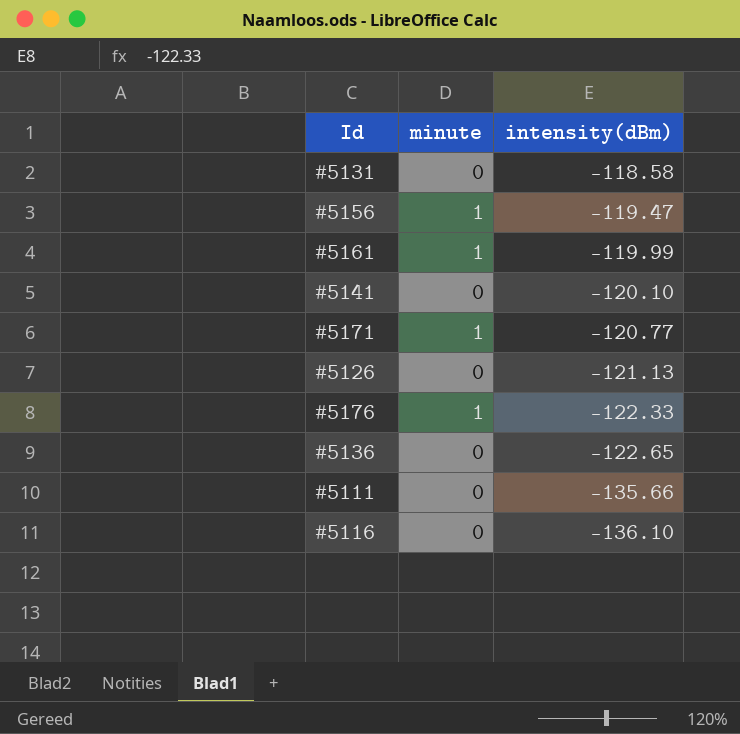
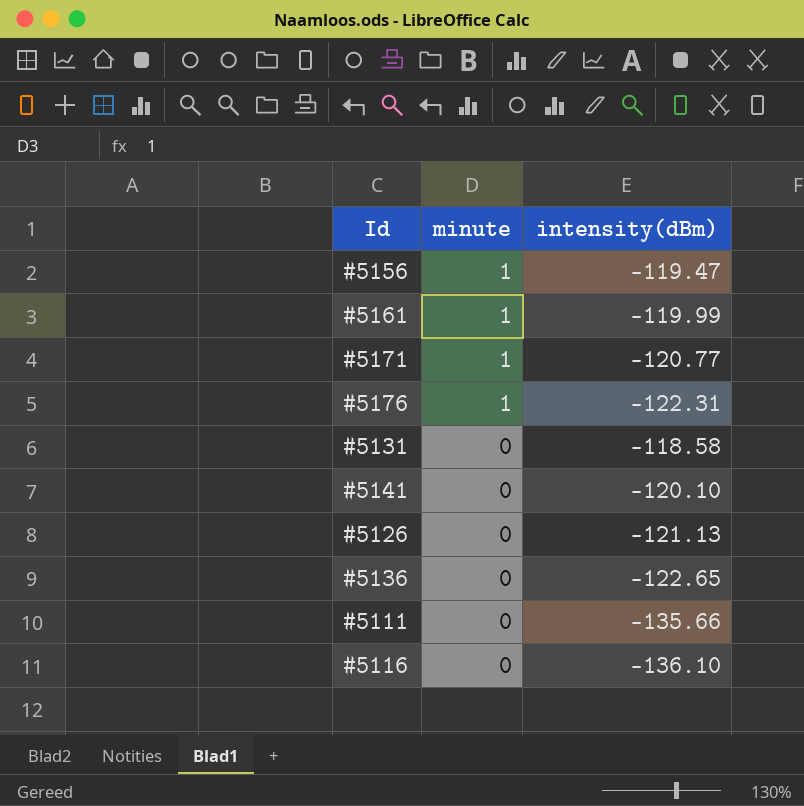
row order: intensity(dBm) descending -> minute descending
#5176 | intensity(dBm): -122.33 -> -122.31

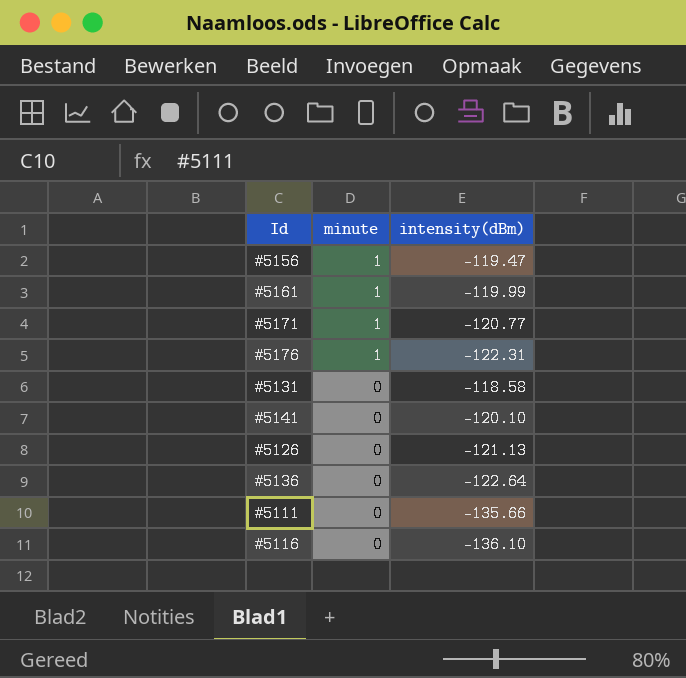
#5136 | intensity(dBm): -122.65 -> -122.64

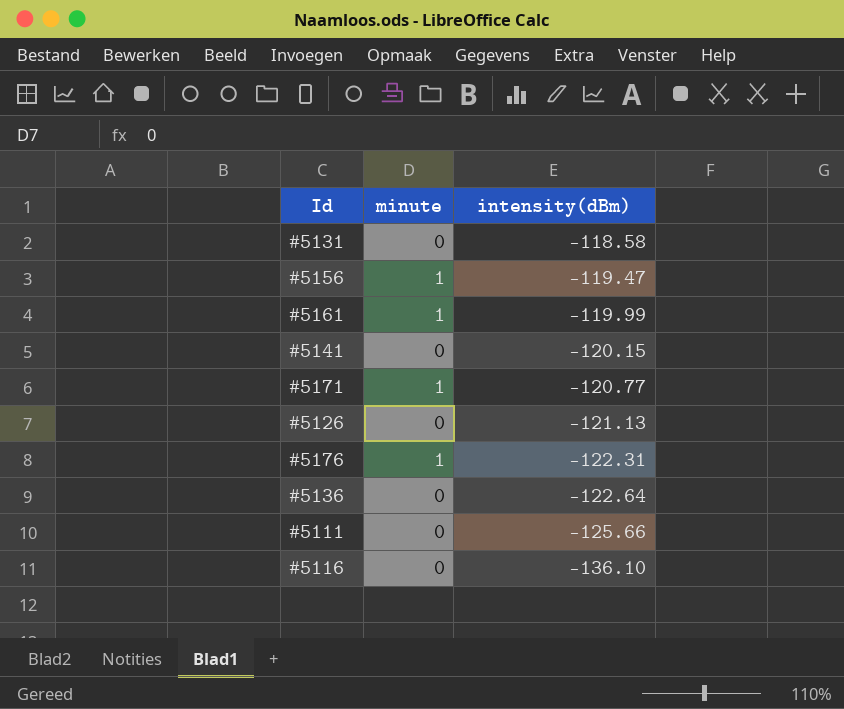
row order: minute descending -> intensity(dBm) descending
#5141 | intensity(dBm): -120.10 -> -120.15
#5111 | intensity(dBm): -135.66 -> -125.66

